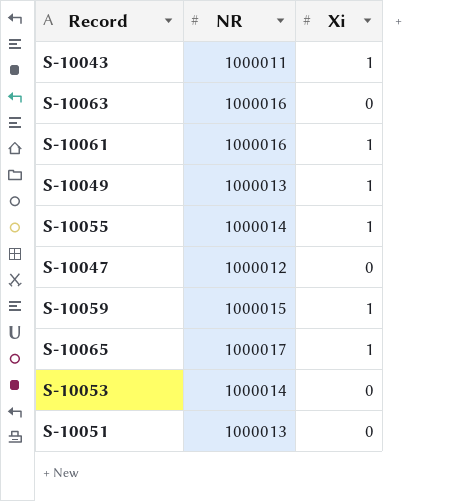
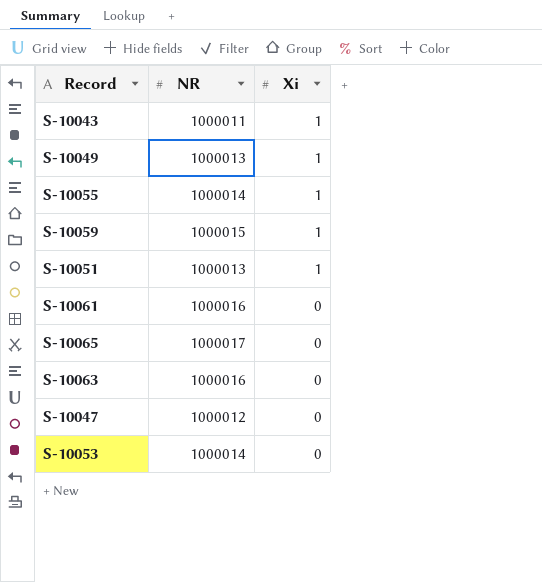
row order: none -> Xi descending
S-10051 | Xi: 0 -> 1
S-10061 | Xi: 1 -> 0
S-10065 | Xi: 1 -> 0

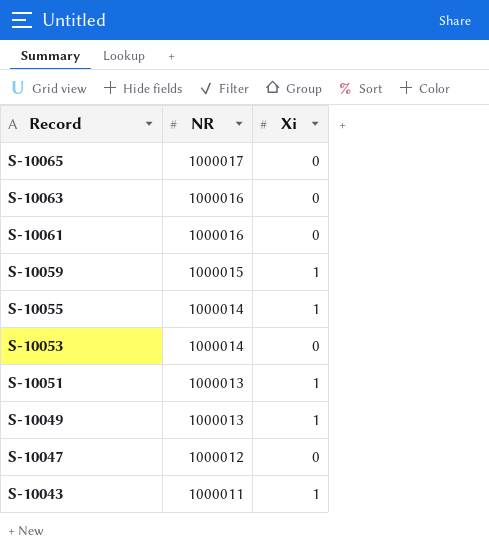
row order: Xi descending -> Record descending

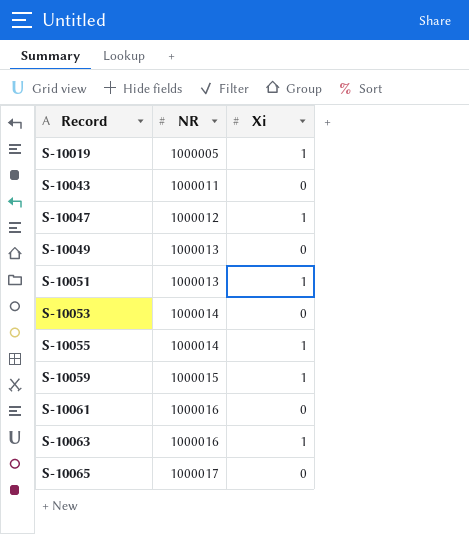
row order: Record descending -> Record ascending
row S-10019: none -> 1000005 | 1
S-10043 | Xi: 1 -> 0
S-10047 | Xi: 0 -> 1
S-10049 | Xi: 1 -> 0
S-10063 | Xi: 0 -> 1

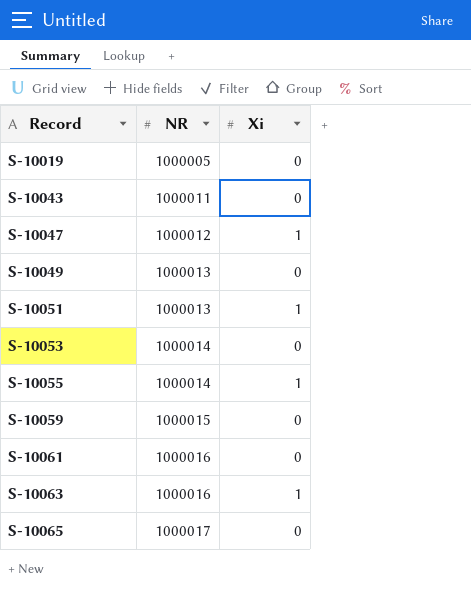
S-10019 | Xi: 1 -> 0
S-10059 | Xi: 1 -> 0

